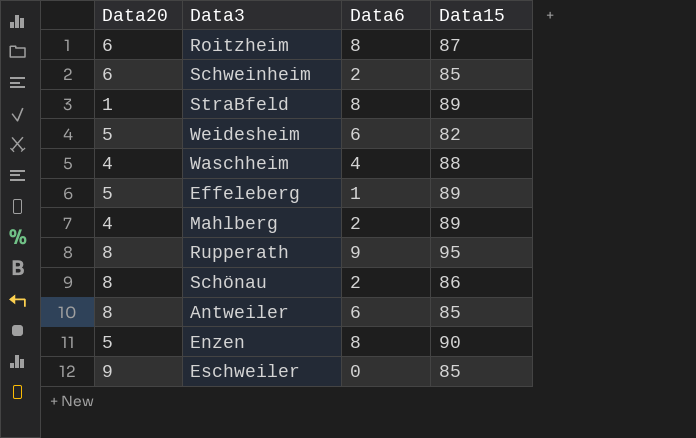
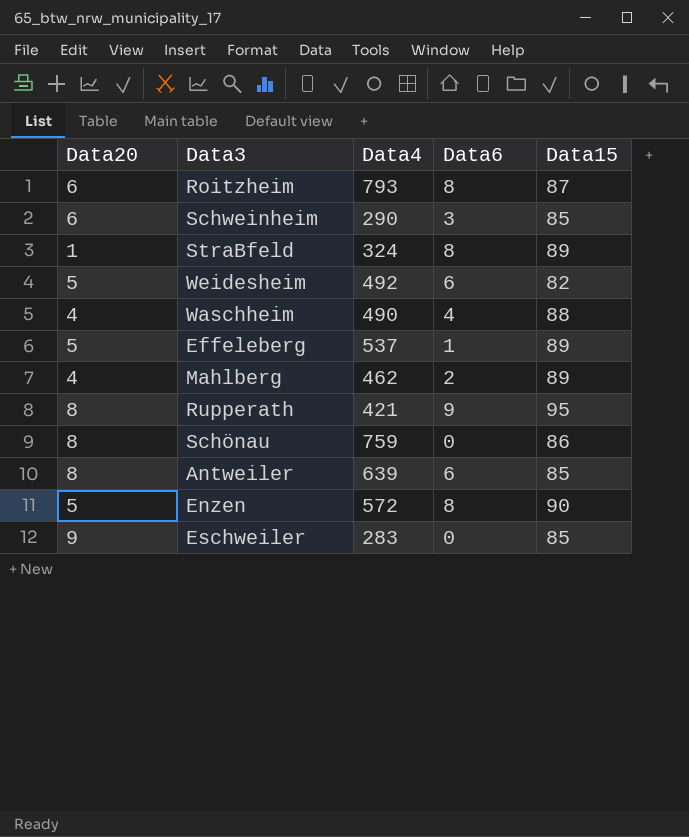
column Data4 | position: none -> 3
Schweinheim | Data6: 2 -> 3
Schönau | Data6: 2 -> 0

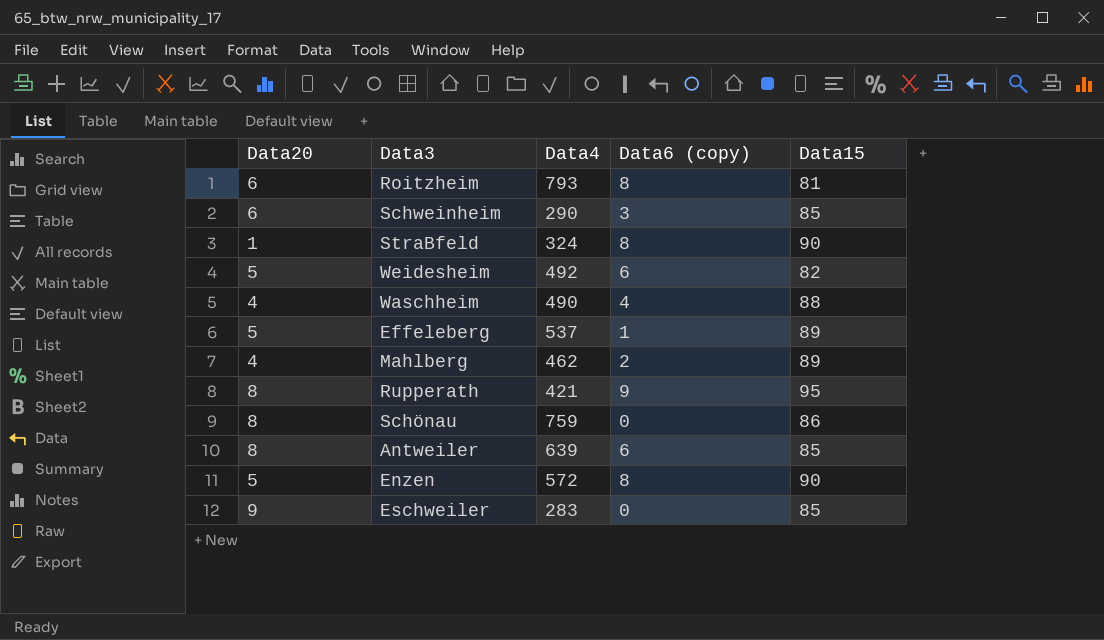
column name: Data6 -> Data6 (copy)
Roitzheim | Data15: 87 -> 81
StraBfeld | Data15: 89 -> 90

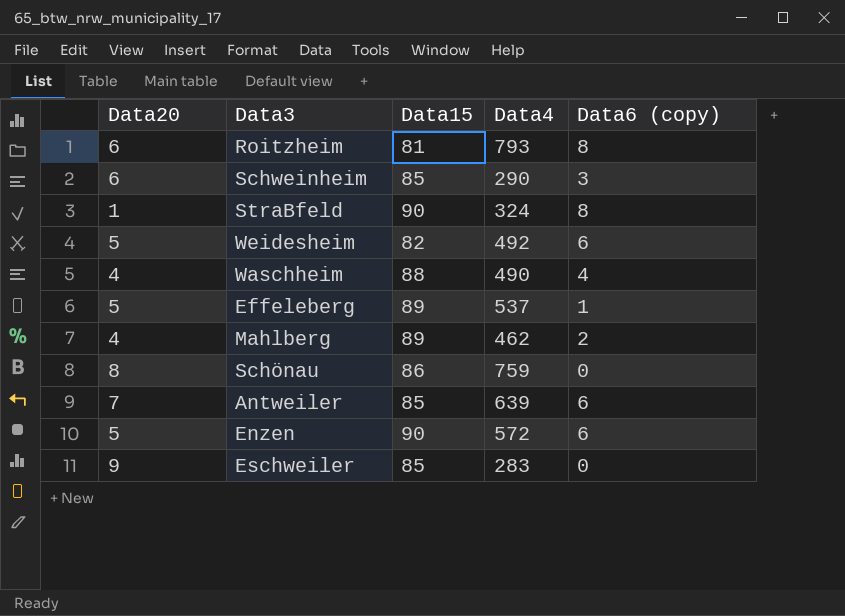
column Data15 | position: 5 -> 3
row Rupperath: 8 | 421 | 9 | 95 -> none
Antweiler | Data20: 8 -> 7
Enzen | Data6 (copy): 8 -> 6

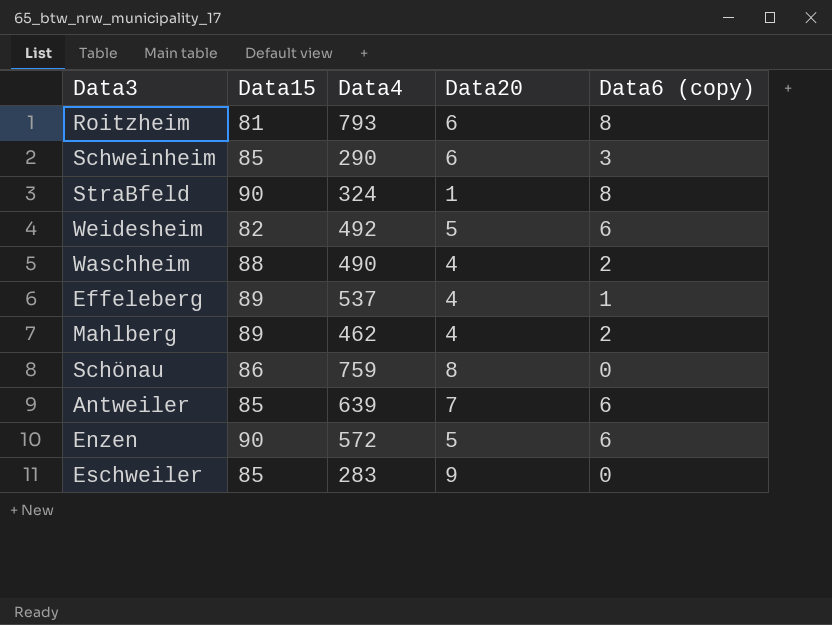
column Data20 | position: 1 -> 4
Waschheim | Data6 (copy): 4 -> 2
Effeleberg | Data20: 5 -> 4

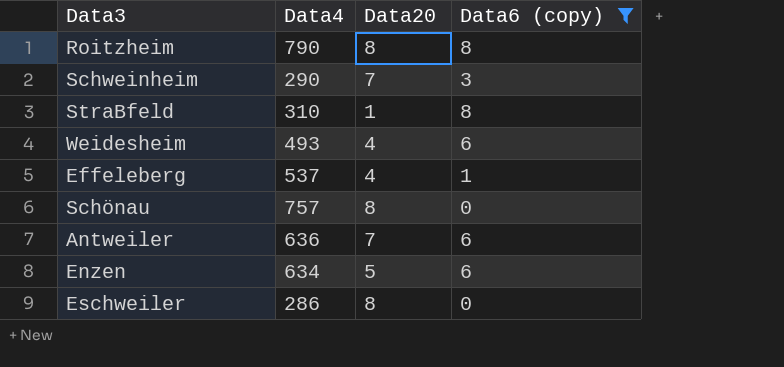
filter: none -> Data6 (copy) != 2
column Data15 | position: 2 -> none
Roitzheim | Data4: 793 -> 790
Roitzheim | Data20: 6 -> 8
Schweinheim | Data20: 6 -> 7
StraBfeld | Data4: 324 -> 310
Weidesheim | Data4: 492 -> 493
Weidesheim | Data20: 5 -> 4
Schönau | Data4: 759 -> 757
Antweiler | Data4: 639 -> 636
Enzen | Data4: 572 -> 634
Eschweiler | Data4: 283 -> 286
Eschweiler | Data20: 9 -> 8

